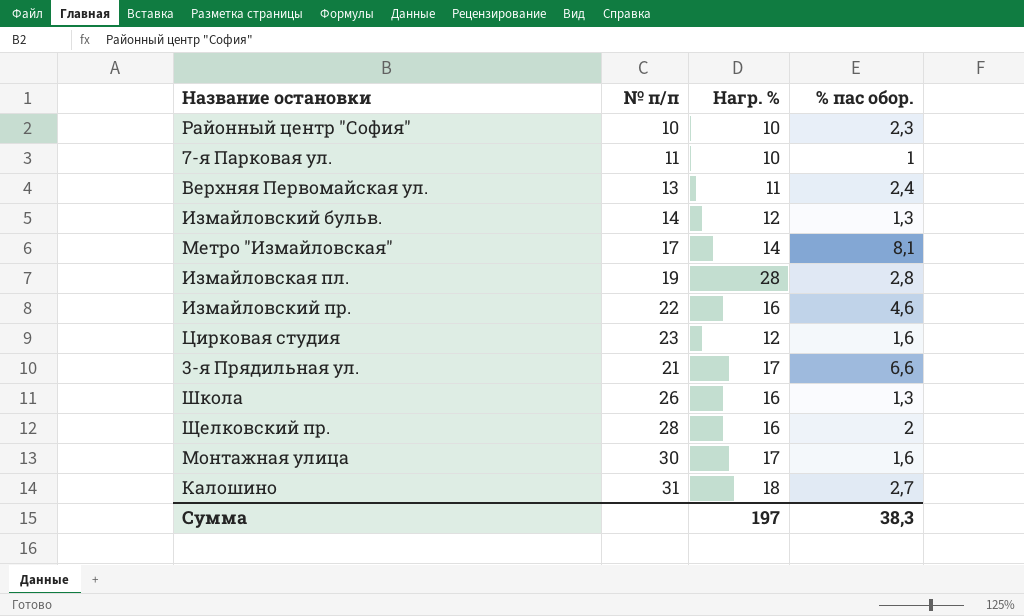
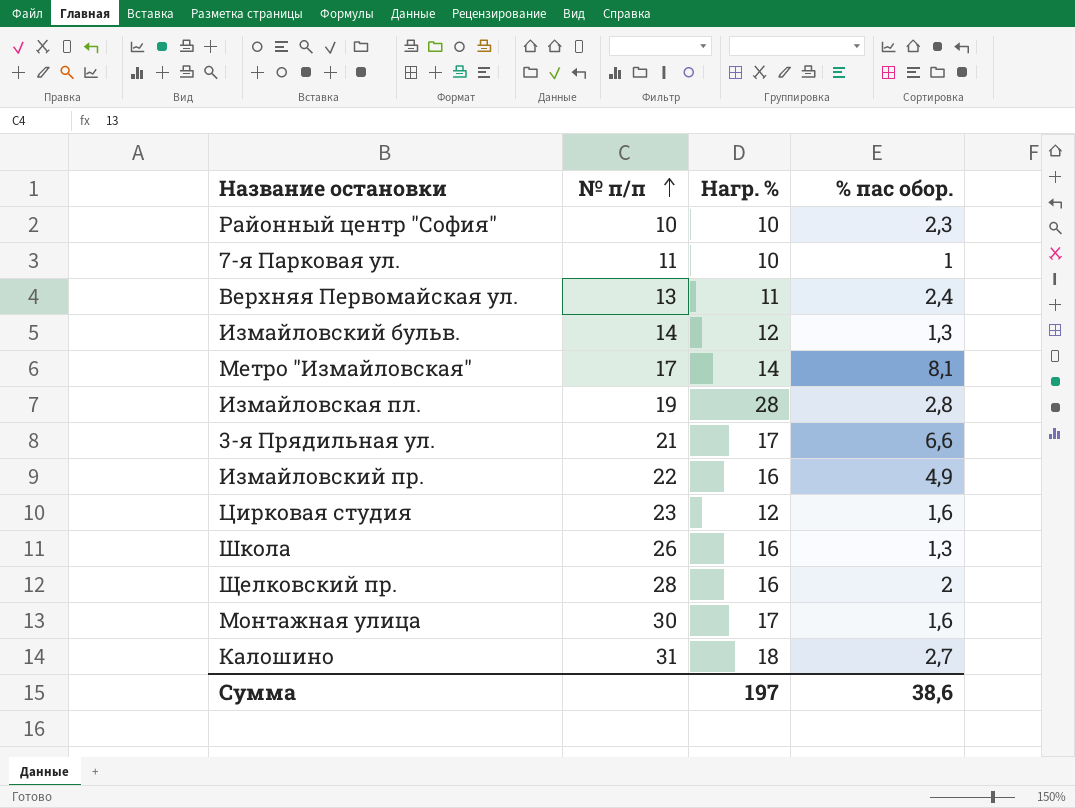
row order: none -> № п/п ascending
Измайловский пр. | % пас обор.: 4,6 -> 4,9
Сумма | % пас обор.: 38,3 -> 38,6

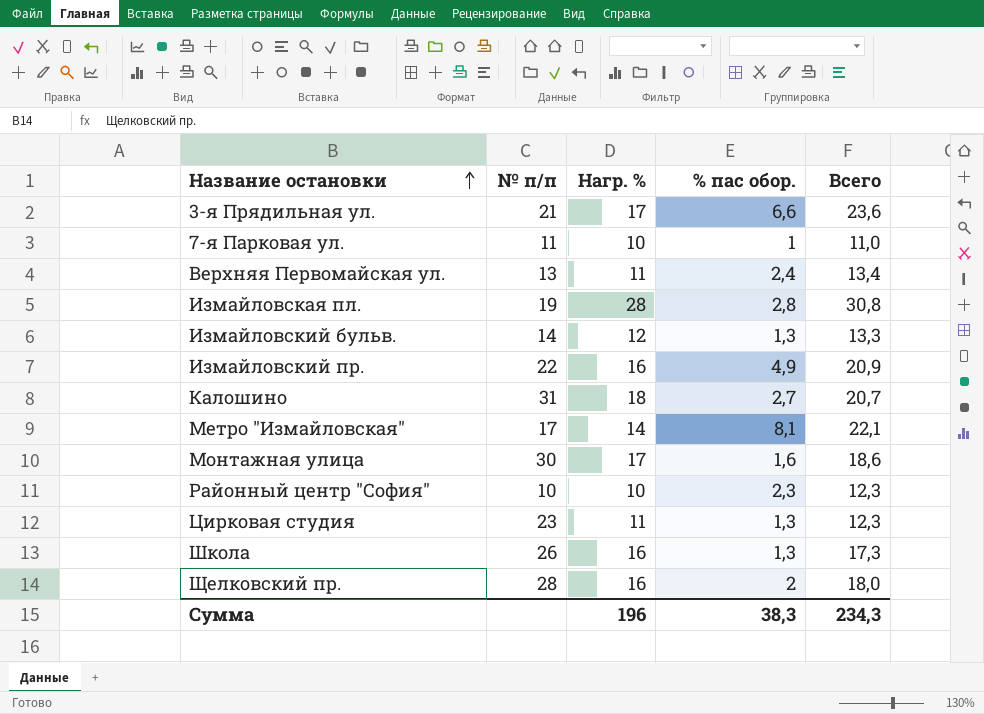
row order: № п/п ascending -> Название остановки ascending
column Всего | formula: none -> [Нагр. %] + [% пас обор.]
Цирковая студия | Нагр. %: 12 -> 11
Цирковая студия | % пас обор.: 1,6 -> 1,3
Сумма | Нагр. %: 197 -> 196
Сумма | % пас обор.: 38,6 -> 38,3

